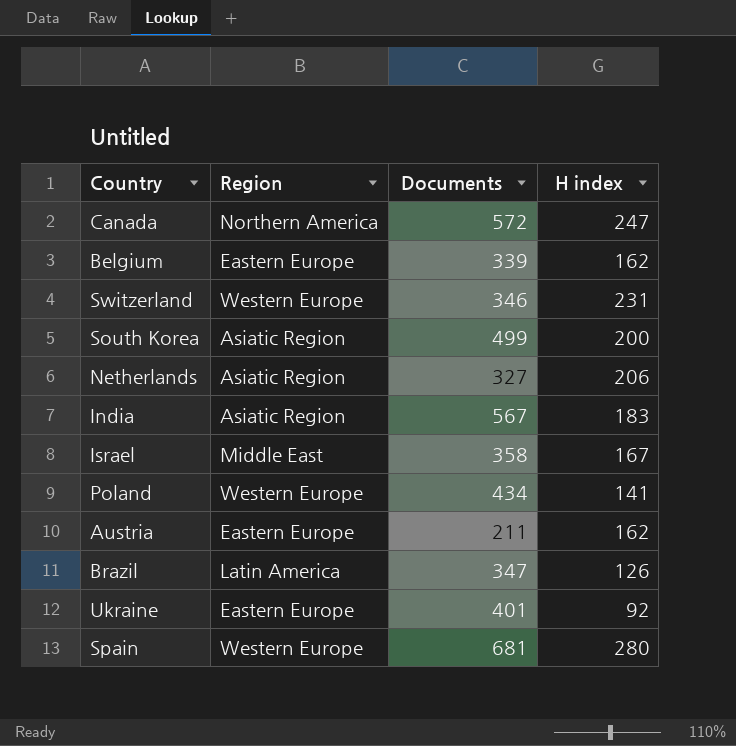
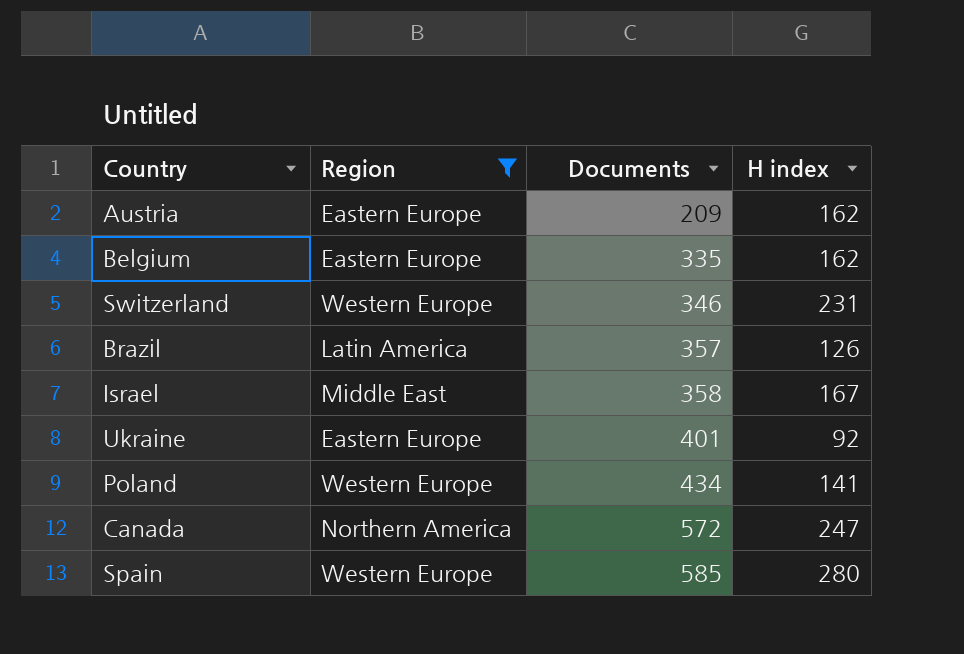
filter: none -> Region != Asiatic Region
row order: none -> Documents ascending
Austria | Documents: 211 -> 209
Belgium | Documents: 339 -> 335
Brazil | Documents: 347 -> 357
Spain | Documents: 681 -> 585

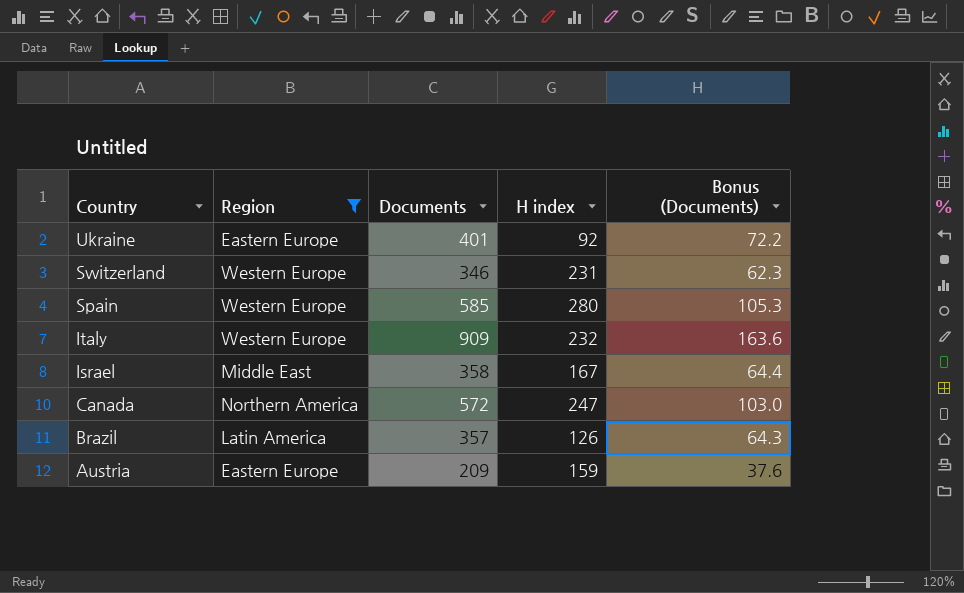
row order: Documents ascending -> Country descending
column Bonus (Documents) | formula: none -> [Documents] * 0.18
row Belgium: Eastern Europe | 335 | 162 -> none
row Poland: Western Europe | 434 | 141 -> none
row Italy: none -> Western Europe | 909 | 232 | 163.6
Austria | H index: 162 -> 159

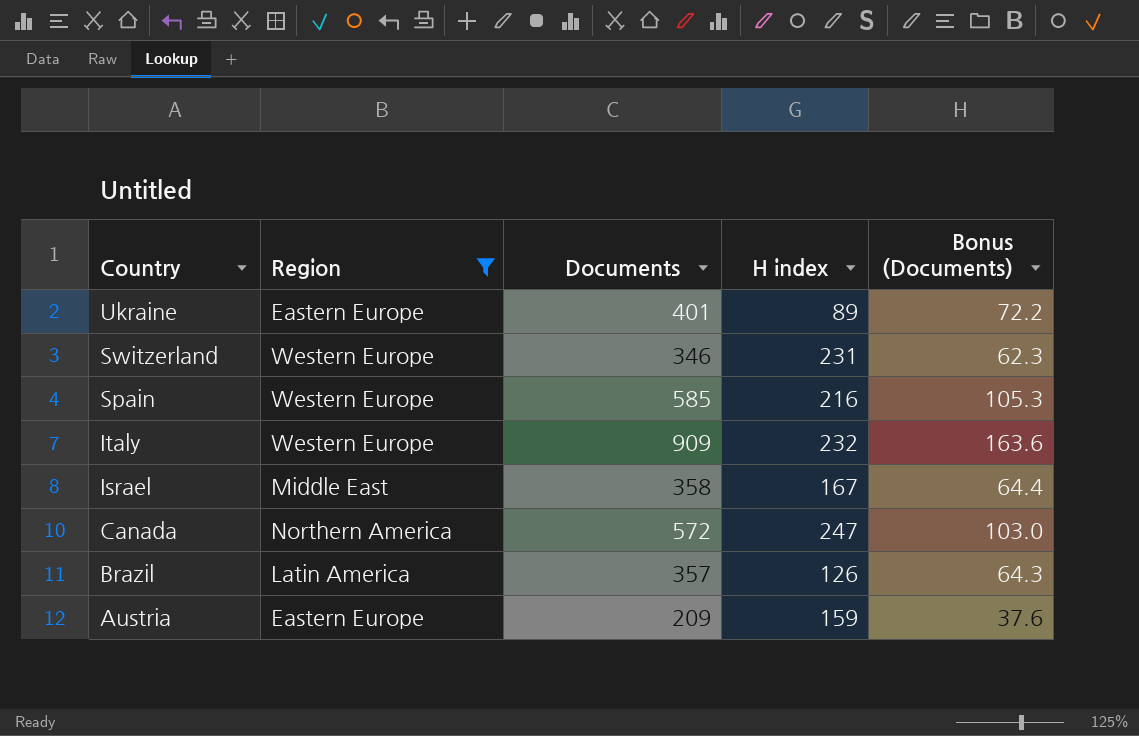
Ukraine | H index: 92 -> 89
Spain | H index: 280 -> 216

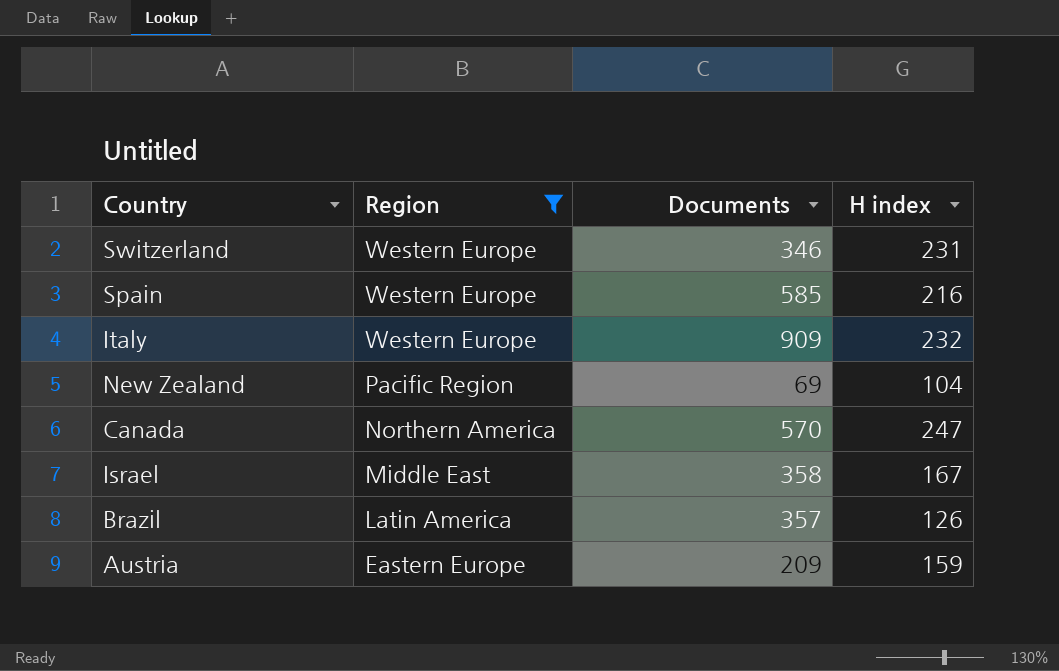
row order: Country descending -> Region descending
column Bonus (Documents) | formula: [Documents] * 0.18 -> none
row Ukraine: Eastern Europe | 401 | 89 | 72.2 -> none
row New Zealand: none -> Pacific Region | 69 | 104
Canada | Documents: 572 -> 570

